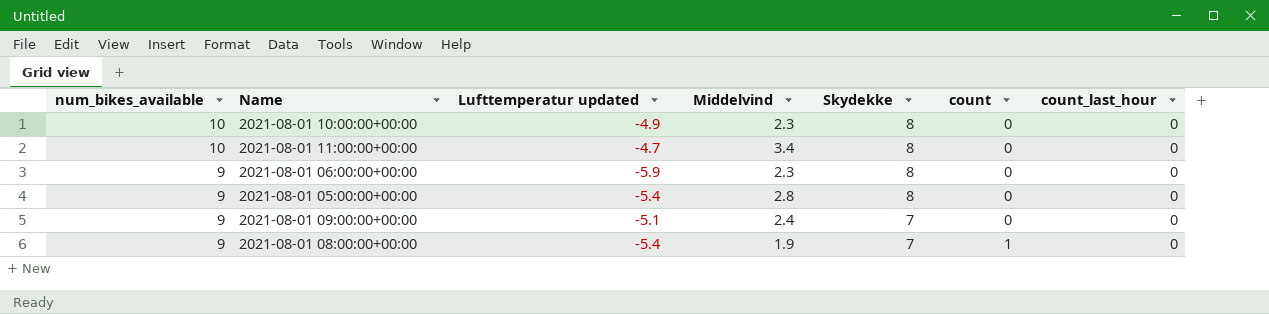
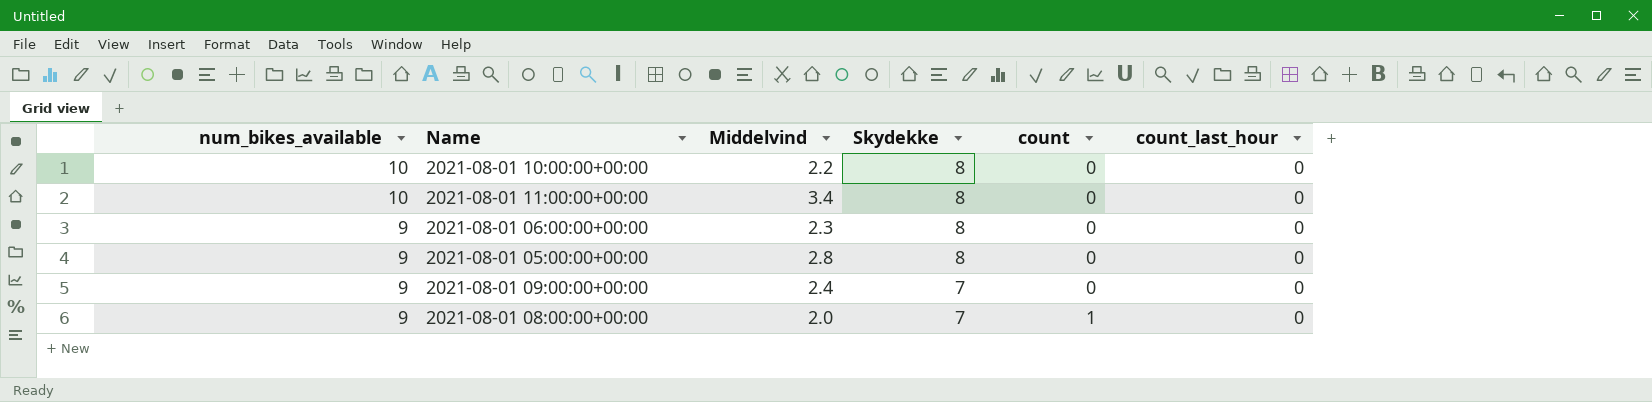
column Lufttemperatur updated | position: 3 -> none
2021-08-01 10:00:00+00:00 | Middelvind: 2.3 -> 2.2
2021-08-01 08:00:00+00:00 | Middelvind: 1.9 -> 2.0

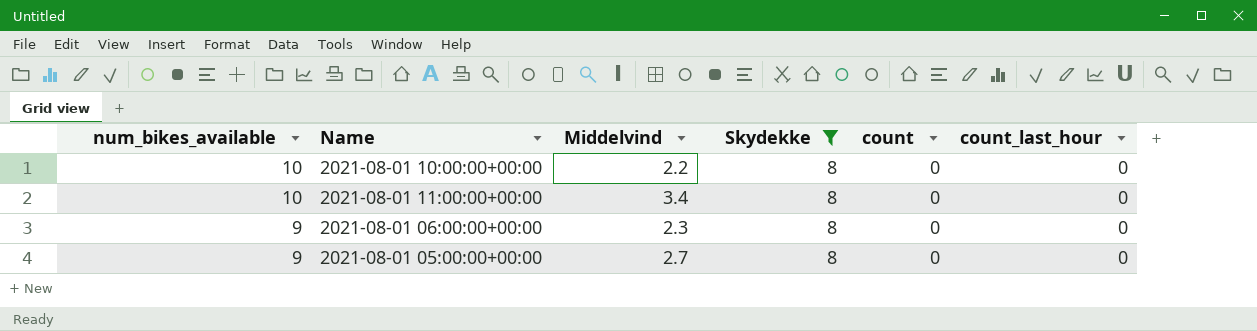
filter: none -> Skydekke = 8
2021-08-01 05:00:00+00:00 | Middelvind: 2.8 -> 2.7

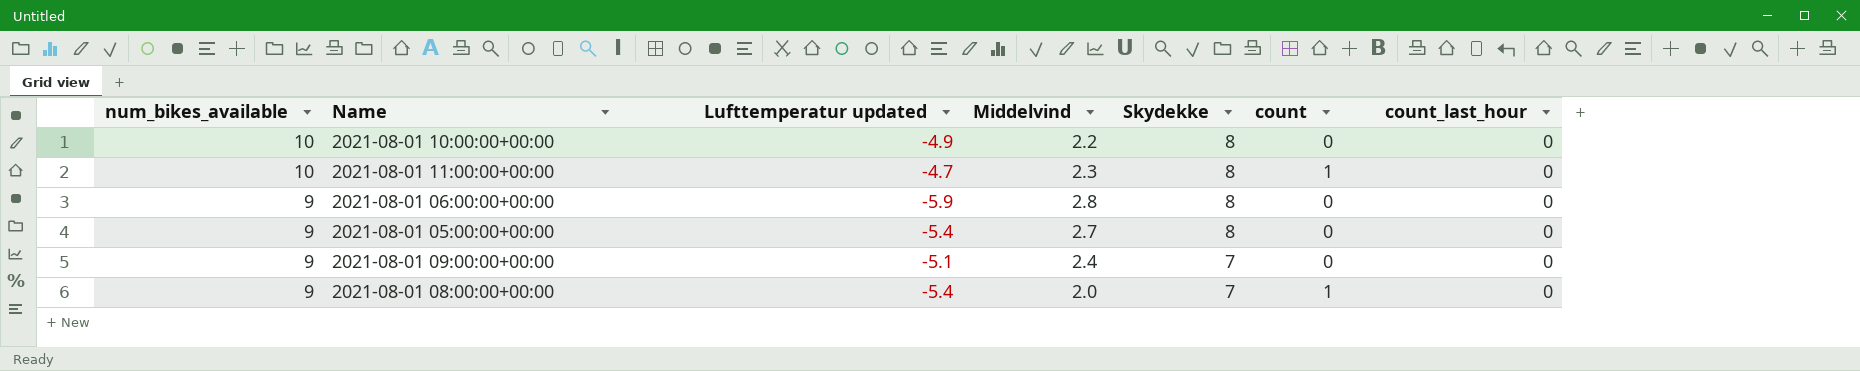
filter: Skydekke = 8 -> none
column Lufttemperatur updated | position: none -> 3
2021-08-01 11:00:00+00:00 | Middelvind: 3.4 -> 2.3
2021-08-01 11:00:00+00:00 | count: 0 -> 1
2021-08-01 06:00:00+00:00 | Middelvind: 2.3 -> 2.8

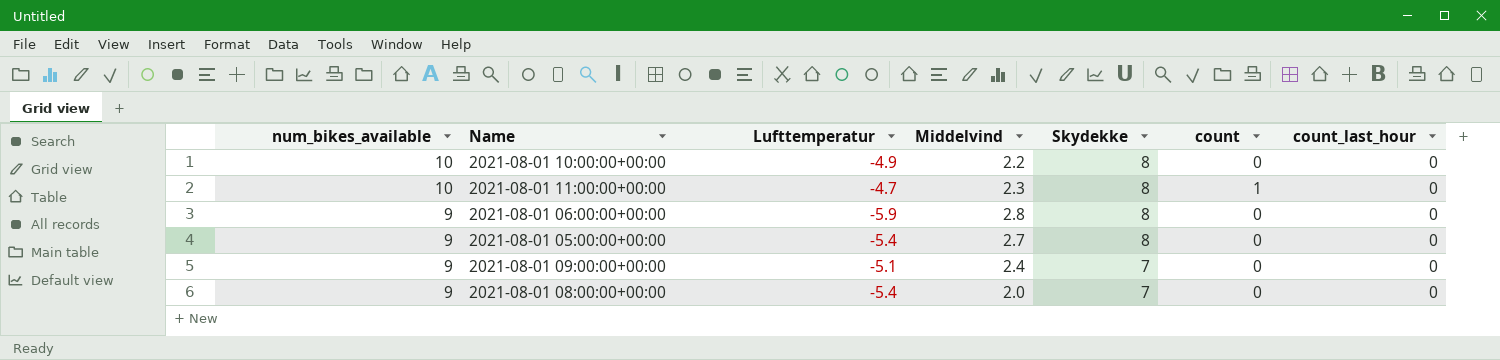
column name: Lufttemperatur updated -> Lufttemperatur
2021-08-01 08:00:00+00:00 | count: 1 -> 0

